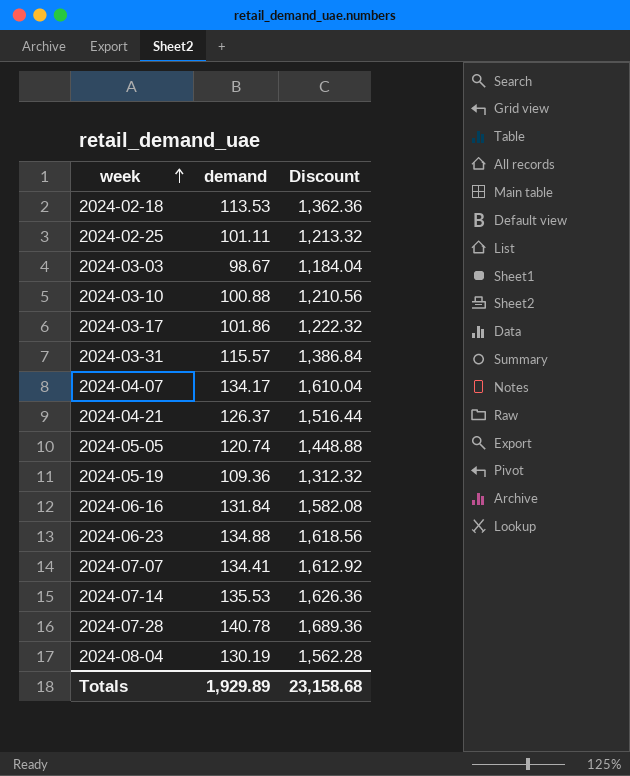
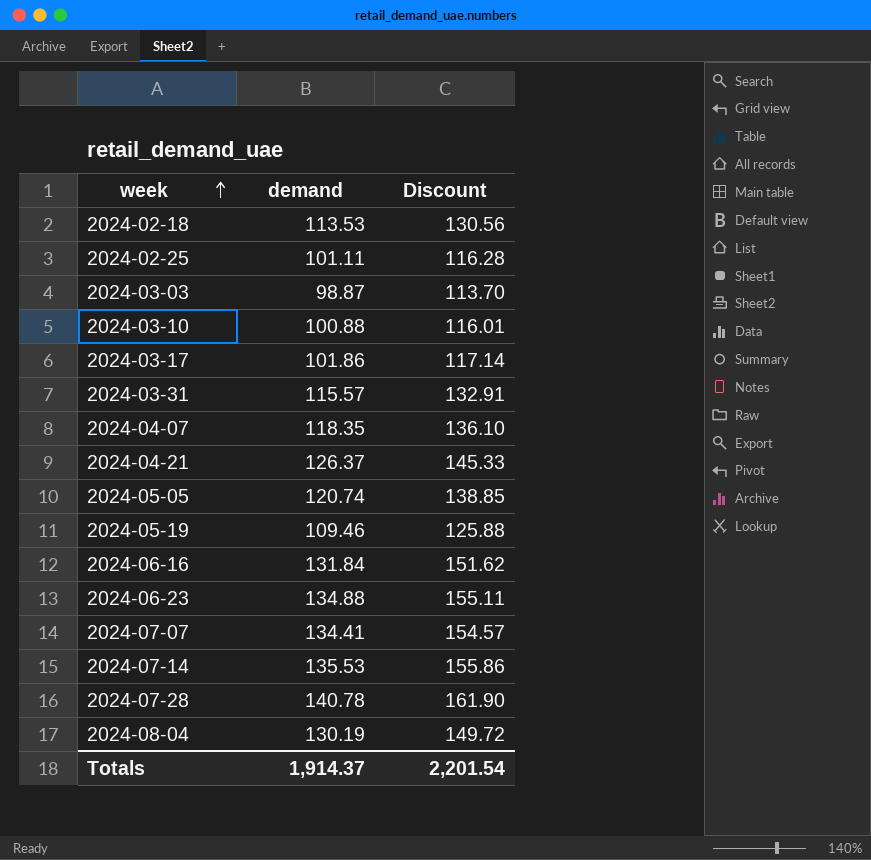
column Discount | formula: [demand] * 12 -> [demand] * 1.15
2024-03-03 | demand: 98.67 -> 98.87
2024-04-07 | demand: 134.17 -> 118.35
2024-05-19 | demand: 109.36 -> 109.46
Totals | demand: 1,929.89 -> 1,914.37
Totals | Discount: 23,158.68 -> 2,201.54

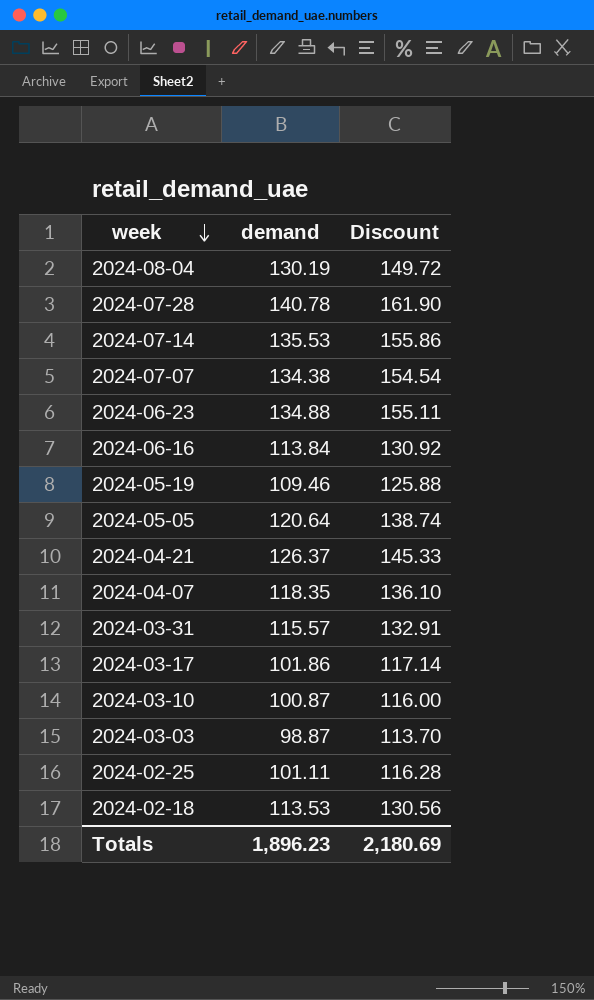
row order: week ascending -> week descending
2024-07-07 | demand: 134.41 -> 134.38
2024-07-07 | Discount: 154.57 -> 154.54
2024-06-16 | demand: 131.84 -> 113.84
2024-06-16 | Discount: 151.62 -> 130.92
2024-05-05 | demand: 120.74 -> 120.64
2024-05-05 | Discount: 138.85 -> 138.74
2024-03-10 | demand: 100.88 -> 100.87
2024-03-10 | Discount: 116.01 -> 116.00
Totals | demand: 1,914.37 -> 1,896.23
Totals | Discount: 2,201.54 -> 2,180.69

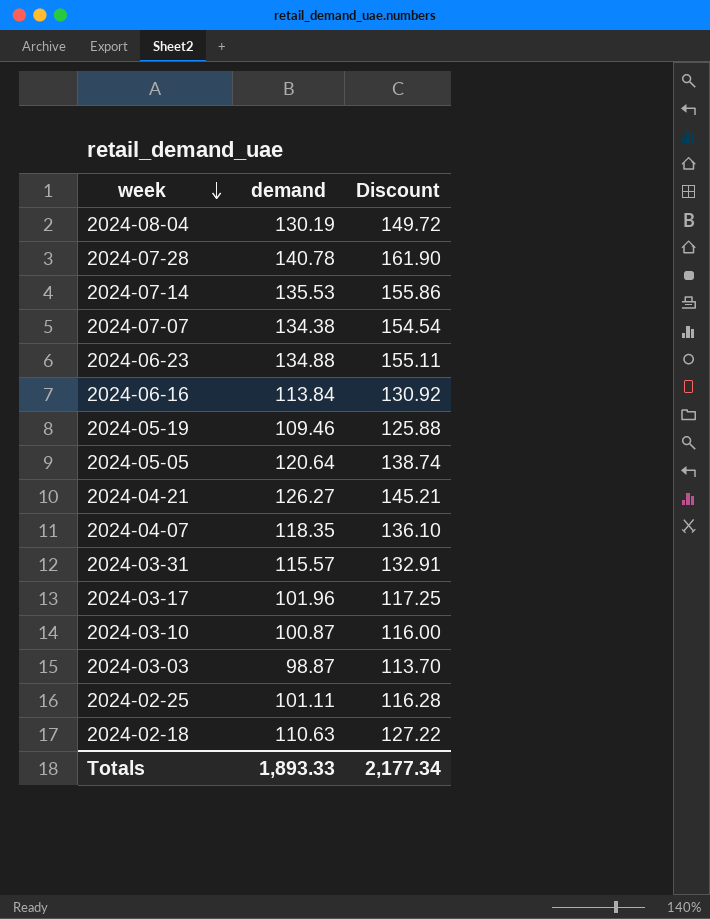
2024-04-21 | demand: 126.37 -> 126.27
2024-04-21 | Discount: 145.33 -> 145.21
2024-03-17 | demand: 101.86 -> 101.96
2024-03-17 | Discount: 117.14 -> 117.25
2024-02-18 | demand: 113.53 -> 110.63
2024-02-18 | Discount: 130.56 -> 127.22
Totals | demand: 1,896.23 -> 1,893.33
Totals | Discount: 2,180.69 -> 2,177.34

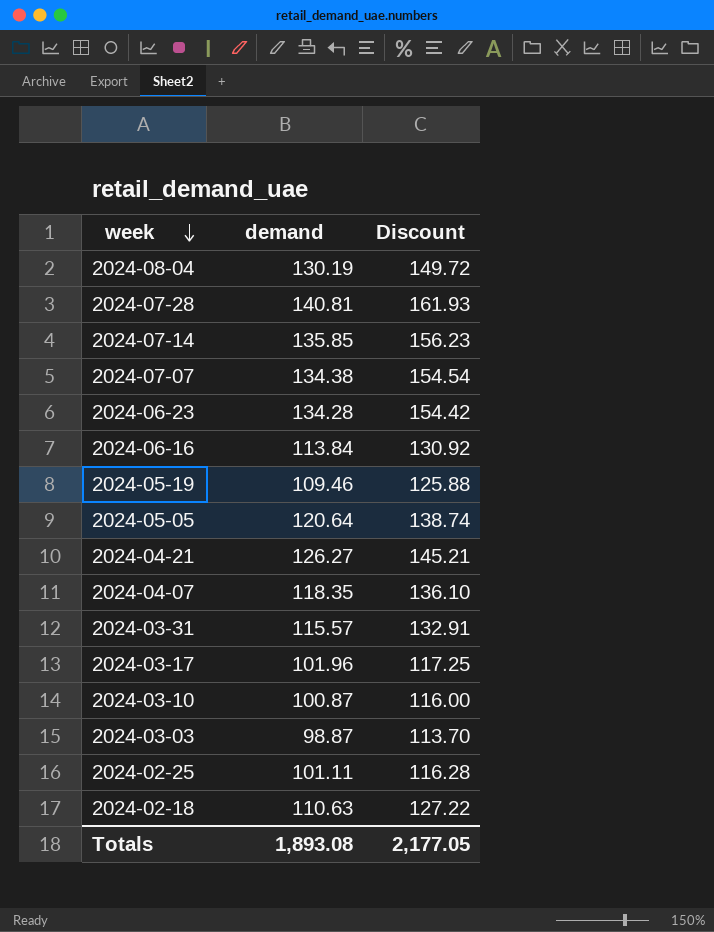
2024-07-28 | demand: 140.78 -> 140.81
2024-07-28 | Discount: 161.90 -> 161.93
2024-07-14 | demand: 135.53 -> 135.85
2024-07-14 | Discount: 155.86 -> 156.23
2024-06-23 | demand: 134.88 -> 134.28
2024-06-23 | Discount: 155.11 -> 154.42
Totals | demand: 1,893.33 -> 1,893.08
Totals | Discount: 2,177.34 -> 2,177.05

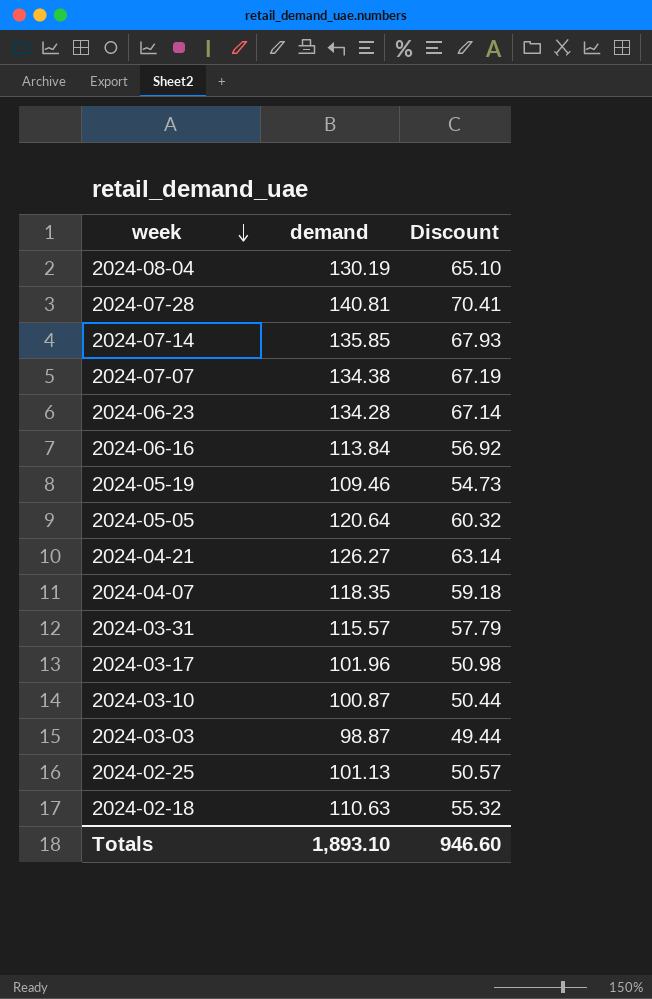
column Discount | formula: [demand] * 1.15 -> [demand] * 0.5
2024-02-25 | demand: 101.11 -> 101.13
Totals | demand: 1,893.08 -> 1,893.10
Totals | Discount: 2,177.05 -> 946.60

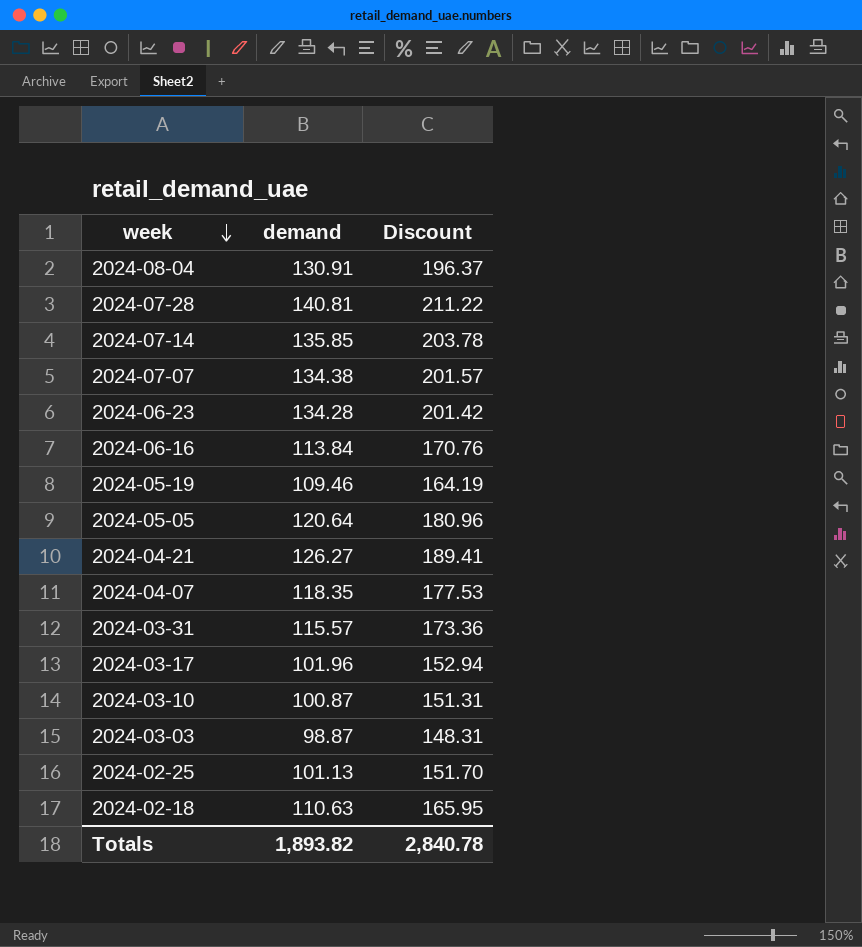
column Discount | formula: [demand] * 0.5 -> [demand] * 1.5
2024-08-04 | demand: 130.19 -> 130.91
Totals | demand: 1,893.10 -> 1,893.82
Totals | Discount: 946.60 -> 2,840.78

